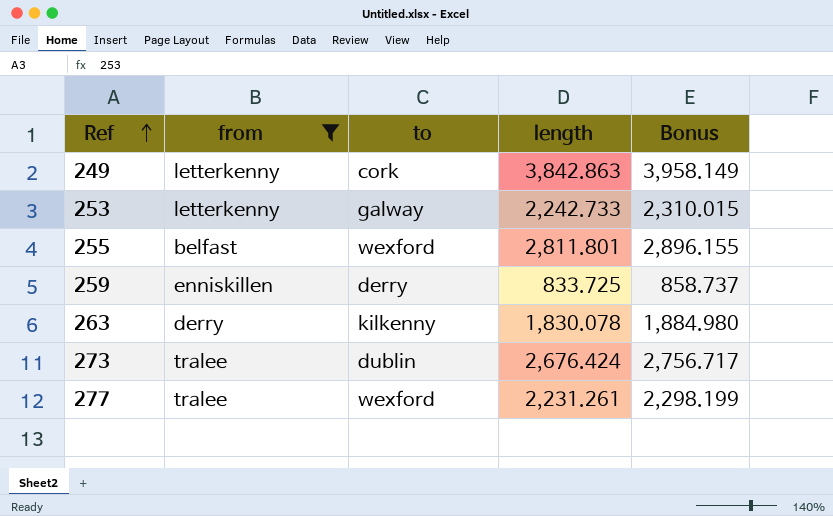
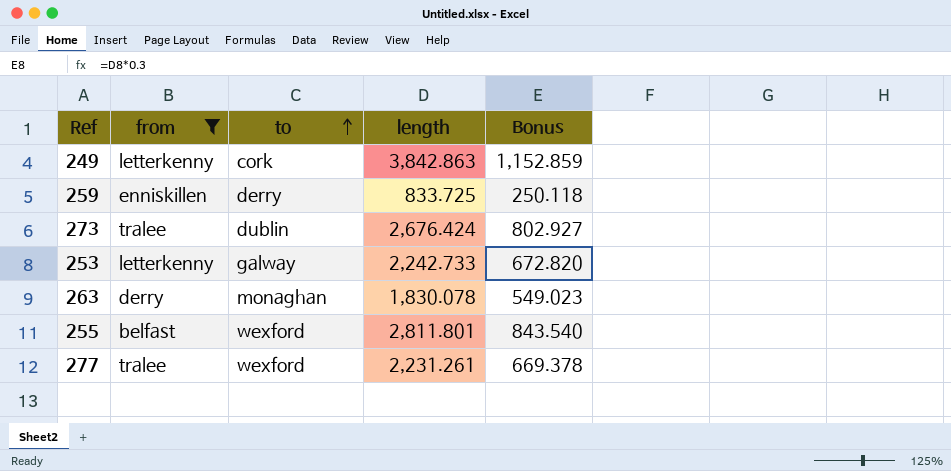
row order: Ref ascending -> to ascending
column Bonus | formula: [length] * 1.03 -> [length] * 0.3
263 | to: kilkenny -> monaghan

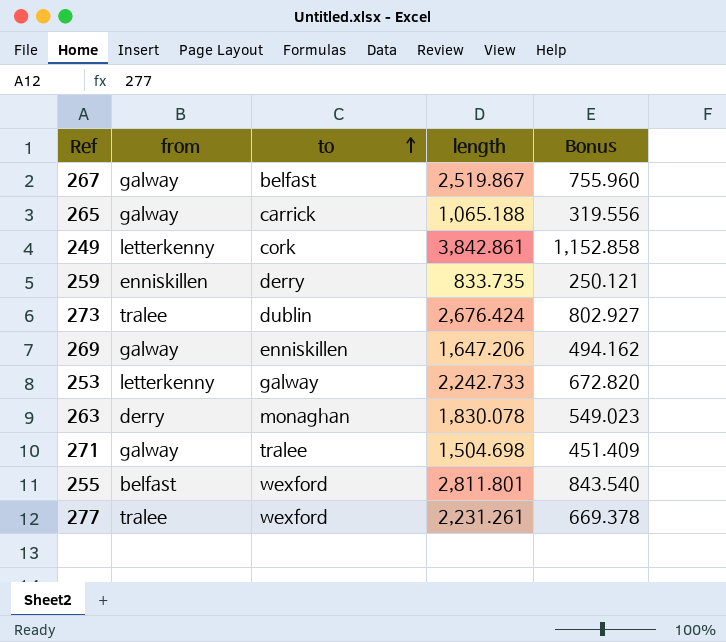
filter: from != galway -> none
249 | length: 3,842.863 -> 3,842.861
249 | Bonus: 1,152.859 -> 1,152.858
259 | length: 833.725 -> 833.735
259 | Bonus: 250.118 -> 250.121

